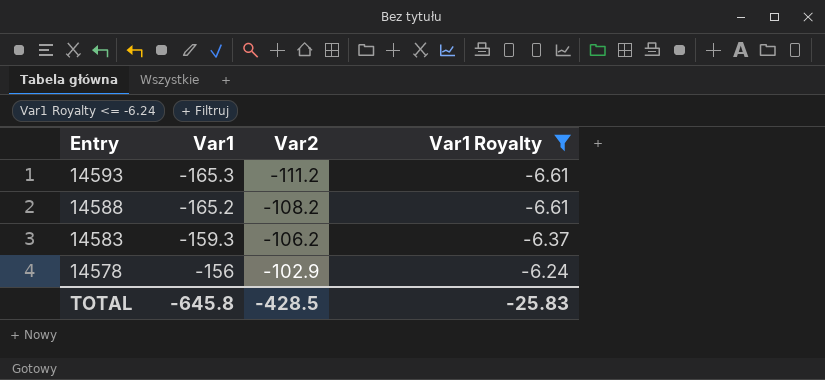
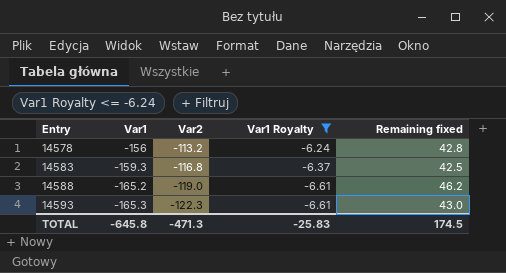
row order: Entry descending -> Entry ascending
column Remaining fixed | formula: none -> [Var2] - [Var1]
14578 | Var2: -102.9 -> -113.2
14583 | Var2: -106.2 -> -116.8
14588 | Var2: -108.2 -> -119.0
14593 | Var2: -111.2 -> -122.3
TOTAL | Var2: -428.5 -> -471.3

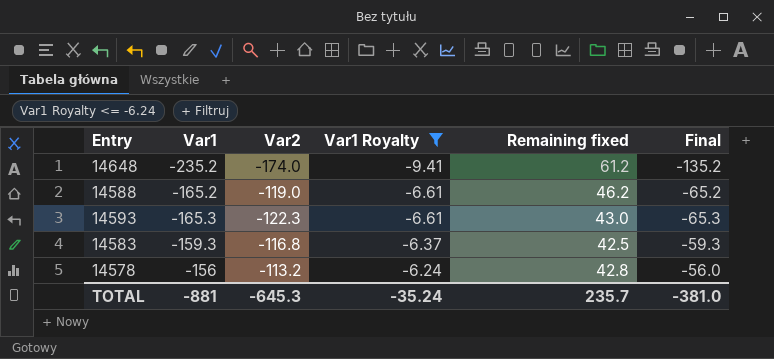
row order: Entry ascending -> Var1 Royalty ascending
column Final | formula: none -> [Var1] + 100
row 14648: none -> -235.2 | -174.0 | -9.41 | 61.2 | -135.2
TOTAL | Var1: -645.8 -> -881
TOTAL | Var2: -471.3 -> -645.3
TOTAL | Var1 Royalty: -25.83 -> -35.24
TOTAL | Remaining fixed: 174.5 -> 235.7

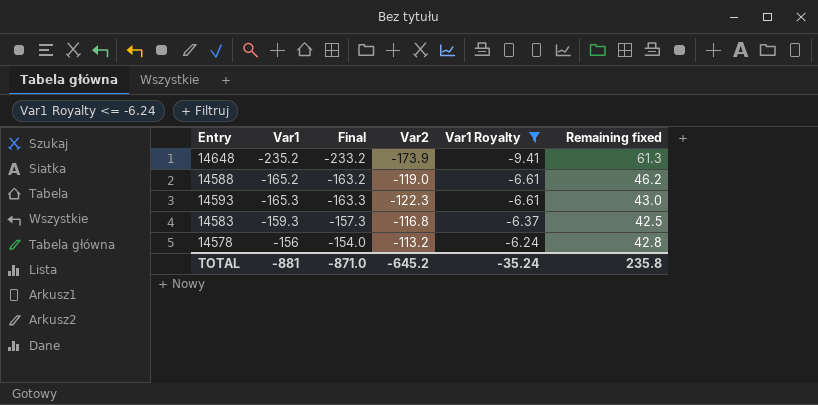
column Final | formula: [Var1] + 100 -> [Var1] + 2
column Final | position: 6 -> 3
14648 | Var2: -174.0 -> -173.9
14648 | Remaining fixed: 61.2 -> 61.3
TOTAL | Final: -381.0 -> -871.0
TOTAL | Var2: -645.3 -> -645.2
TOTAL | Remaining fixed: 235.7 -> 235.8

